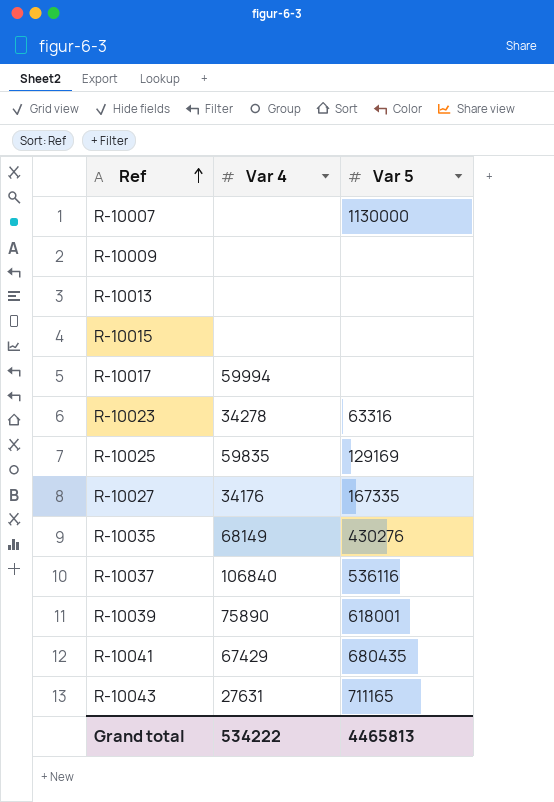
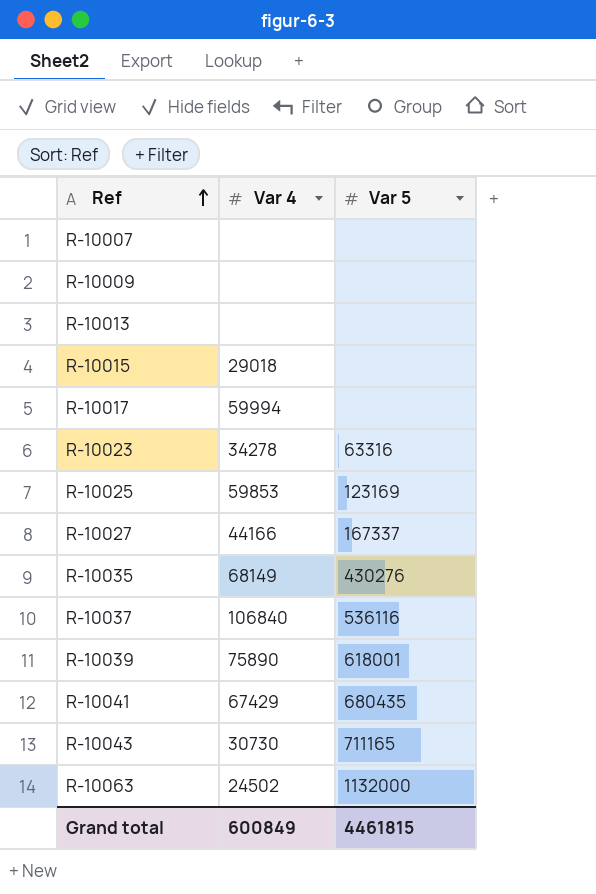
R-10007 | Var 5: 1130000 -> none
R-10015 | Var 4: none -> 29018
R-10025 | Var 4: 59835 -> 59853
R-10025 | Var 5: 129169 -> 123169
R-10027 | Var 4: 34176 -> 44166
R-10027 | Var 5: 167335 -> 167337
R-10043 | Var 4: 27631 -> 30730
row R-10063: none -> 24502 | 1132000
Grand total | Var 4: 534222 -> 600849
Grand total | Var 5: 4465813 -> 4461815

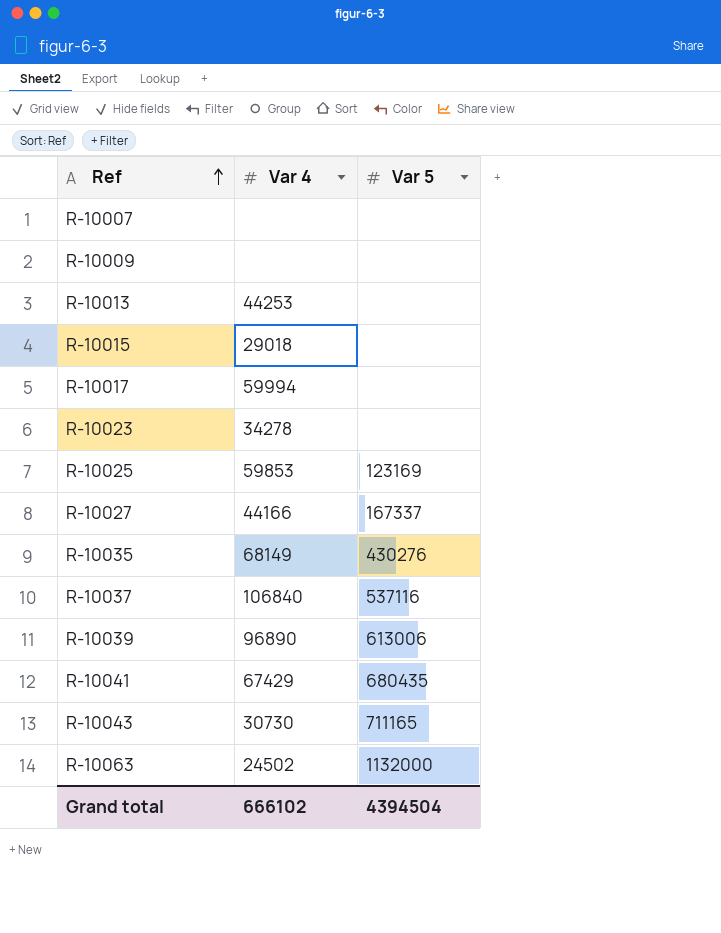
R-10013 | Var 4: none -> 44253
R-10023 | Var 5: 63316 -> none
R-10037 | Var 5: 536116 -> 537116
R-10039 | Var 4: 75890 -> 96890
R-10039 | Var 5: 618001 -> 613006
Grand total | Var 4: 600849 -> 666102
Grand total | Var 5: 4461815 -> 4394504

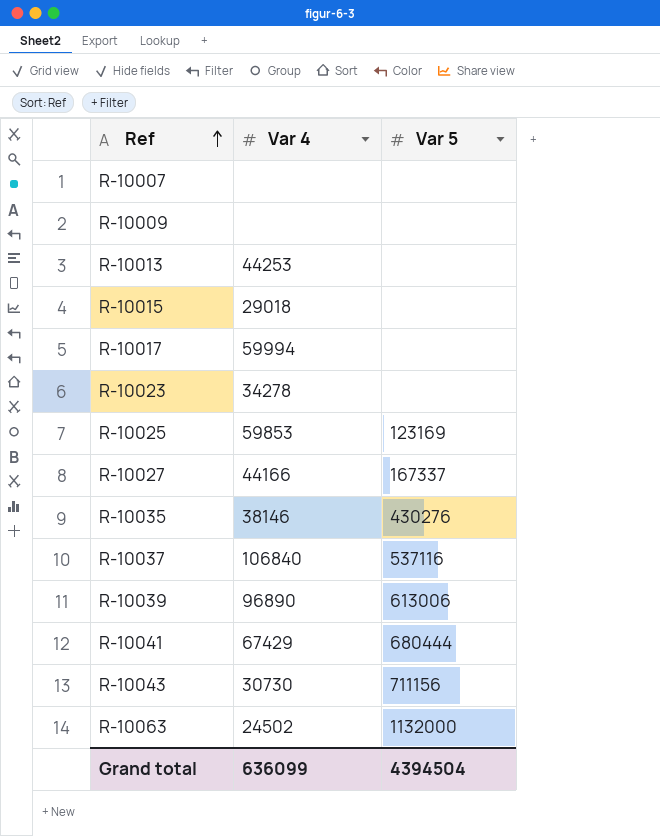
R-10035 | Var 4: 68149 -> 38146
R-10041 | Var 5: 680435 -> 680444
R-10043 | Var 5: 711165 -> 711156
Grand total | Var 4: 666102 -> 636099

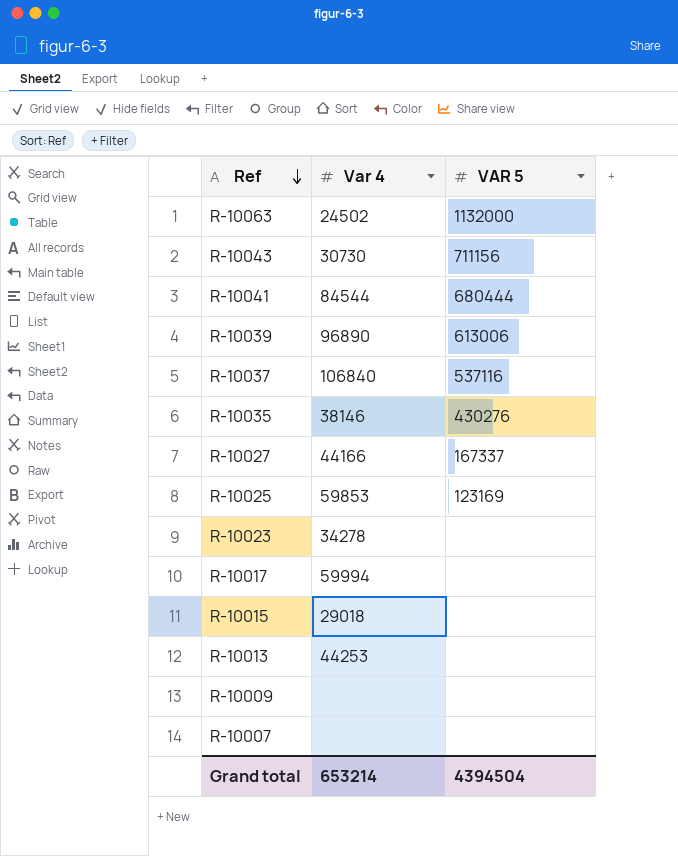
row order: Ref ascending -> Ref descending
column name: Var 5 -> VAR 5
R-10041 | Var 4: 67429 -> 84544
Grand total | Var 4: 636099 -> 653214

